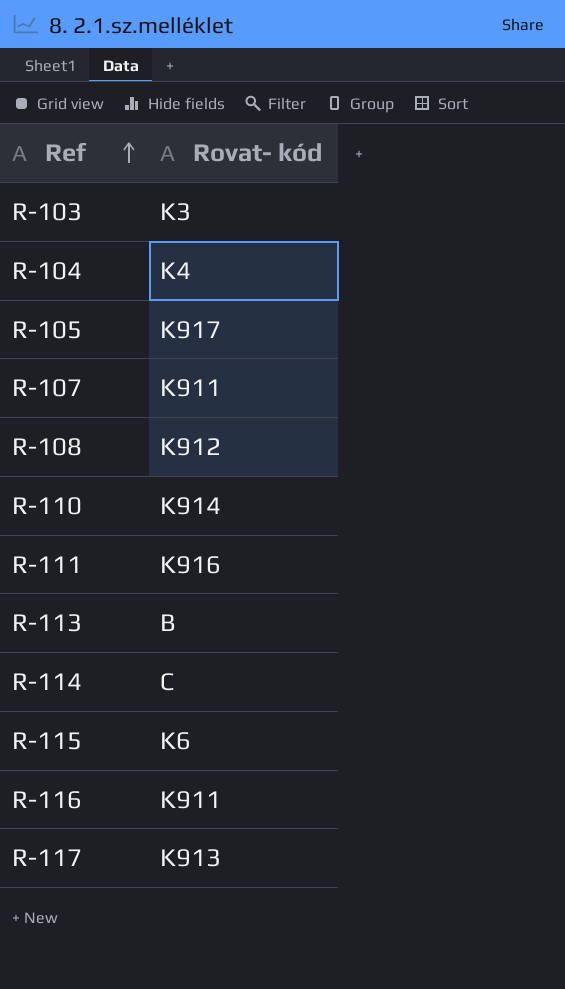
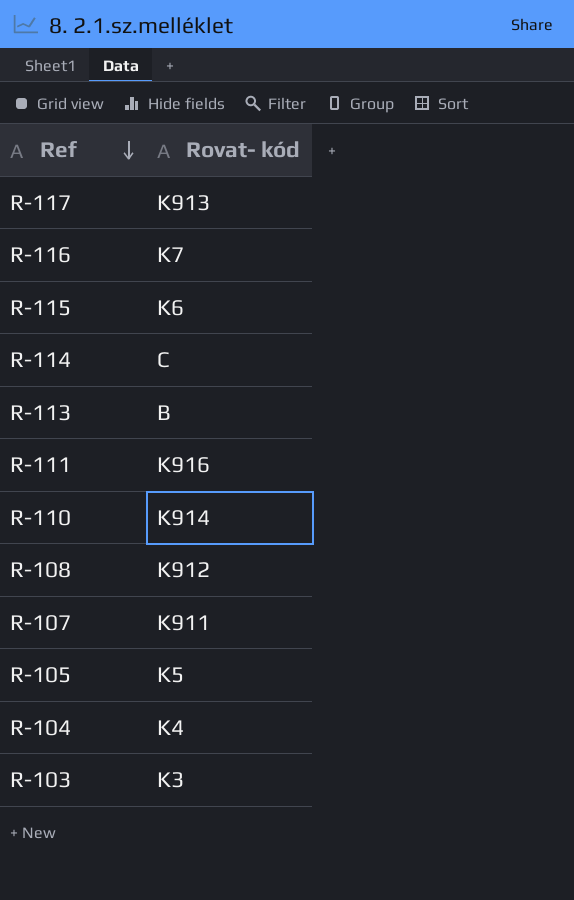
row order: Ref ascending -> Ref descending
R-116 | Rovat- kód: K911 -> K7
R-105 | Rovat- kód: K917 -> K5

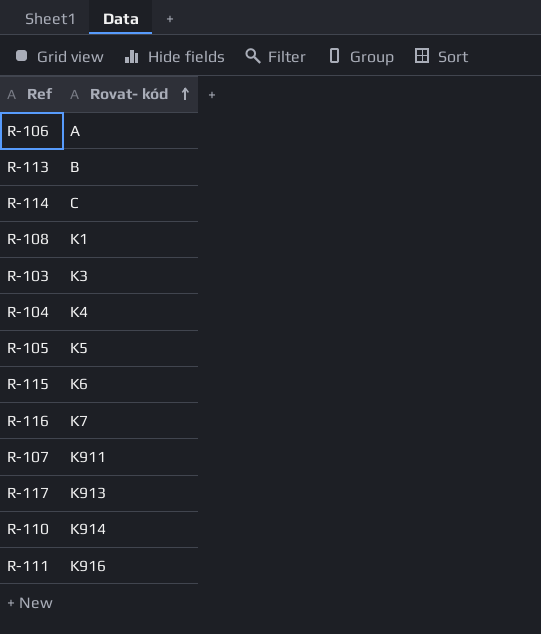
row order: Ref descending -> Rovat- kód ascending
row R-106: none -> A
R-108 | Rovat- kód: K912 -> K1

